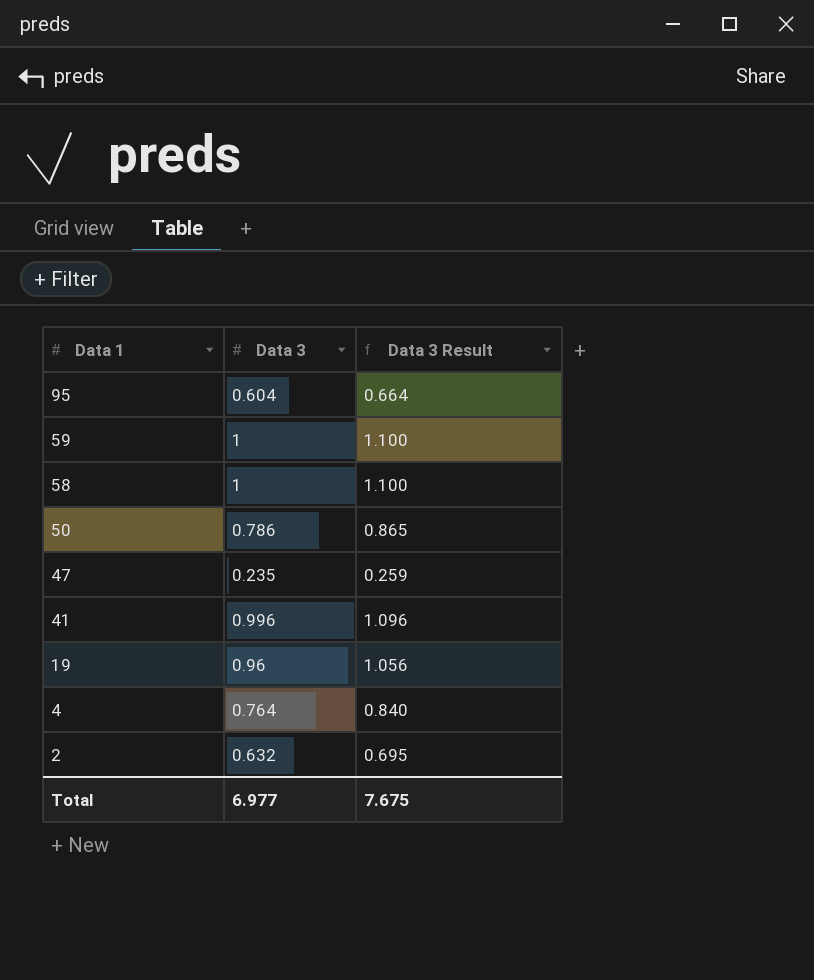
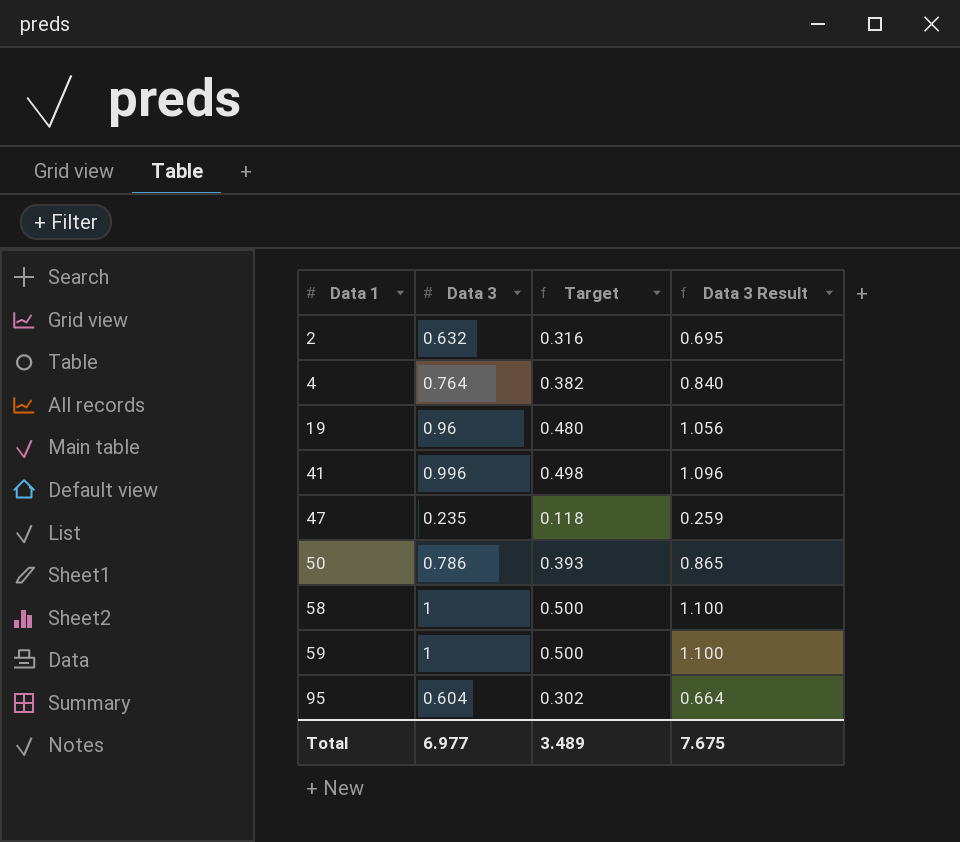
row order: Data 1 descending -> Data 1 ascending
column Target | formula: none -> [Data 3] * 0.5

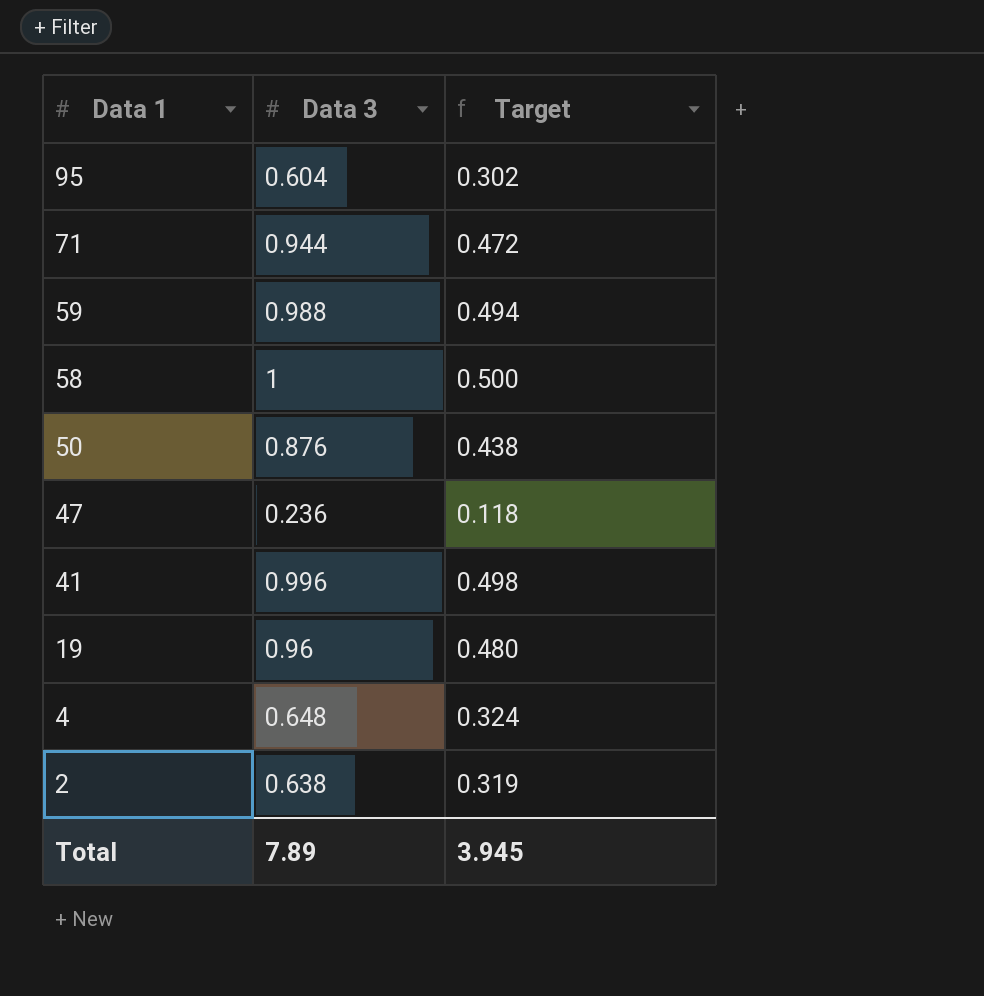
row order: Data 1 ascending -> Data 1 descending
column Data 3 Result | formula: [Data 3] * 1.1 -> none
row 71: none -> 0.944 | 0.472
59 | Data 3: 1 -> 0.988
59 | Target: 0.500 -> 0.494
50 | Data 3: 0.786 -> 0.876
50 | Target: 0.393 -> 0.438
47 | Data 3: 0.235 -> 0.236
4 | Data 3: 0.764 -> 0.648
4 | Target: 0.382 -> 0.324
2 | Data 3: 0.632 -> 0.638
2 | Target: 0.316 -> 0.319
Total | Data 3: 6.977 -> 7.89
Total | Target: 3.489 -> 3.945

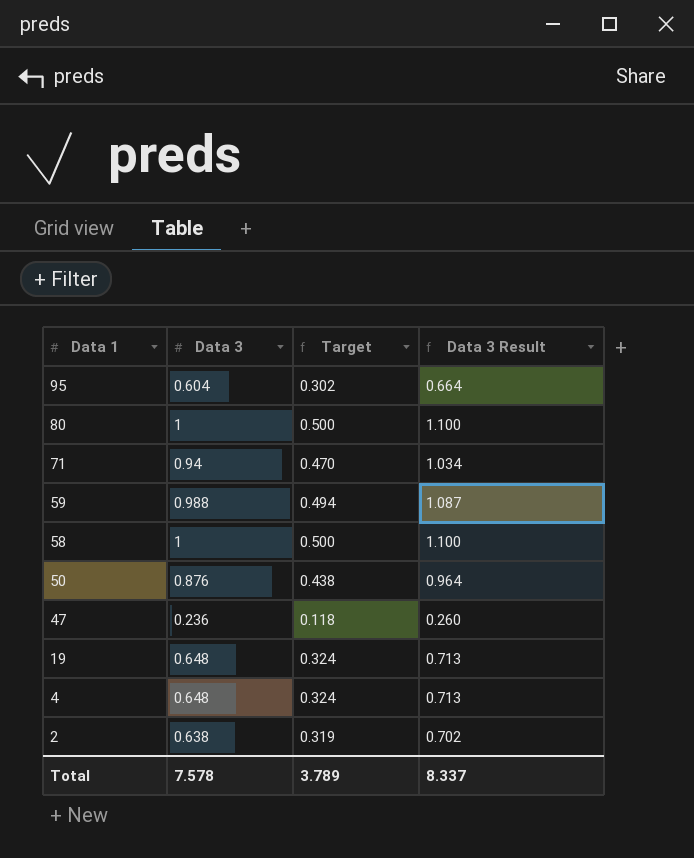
column Data 3 Result | formula: none -> [Data 3] * 1.1
row 41: 0.996 | 0.498 -> none
row 80: none -> 1 | 0.500 | 1.100
71 | Data 3: 0.944 -> 0.94
71 | Target: 0.472 -> 0.470
19 | Data 3: 0.96 -> 0.648
19 | Target: 0.480 -> 0.324
Total | Data 3: 7.89 -> 7.578
Total | Target: 3.945 -> 3.789

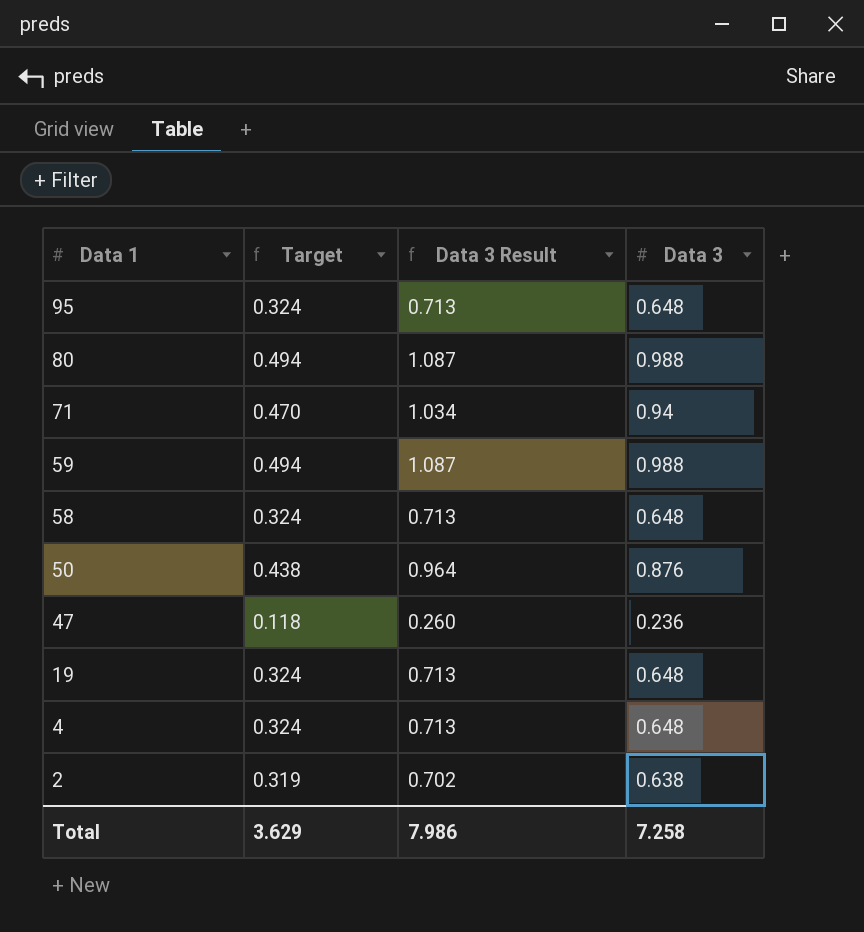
column Data 3 | position: 2 -> 4
95 | Target: 0.302 -> 0.324
95 | Data 3 Result: 0.664 -> 0.713
95 | Data 3: 0.604 -> 0.648
80 | Target: 0.500 -> 0.494
80 | Data 3 Result: 1.100 -> 1.087
80 | Data 3: 1 -> 0.988
58 | Target: 0.500 -> 0.324
58 | Data 3 Result: 1.100 -> 0.713
58 | Data 3: 1 -> 0.648
Total | Target: 3.789 -> 3.629
Total | Data 3 Result: 8.337 -> 7.986
Total | Data 3: 7.578 -> 7.258

